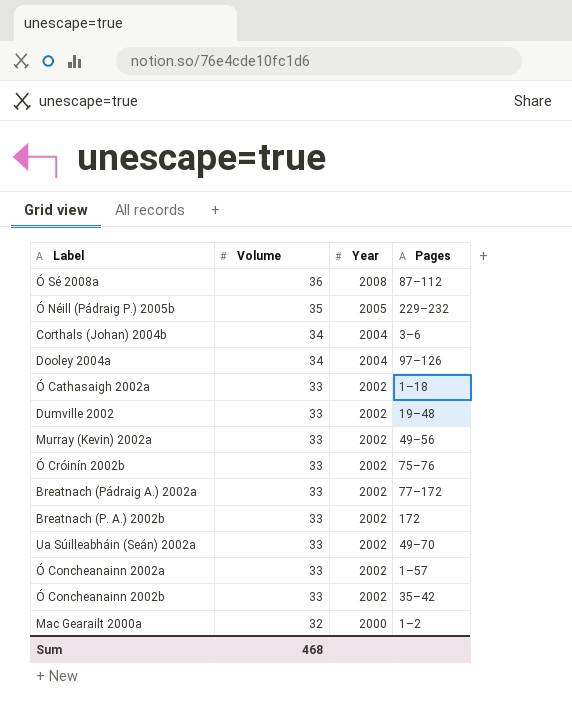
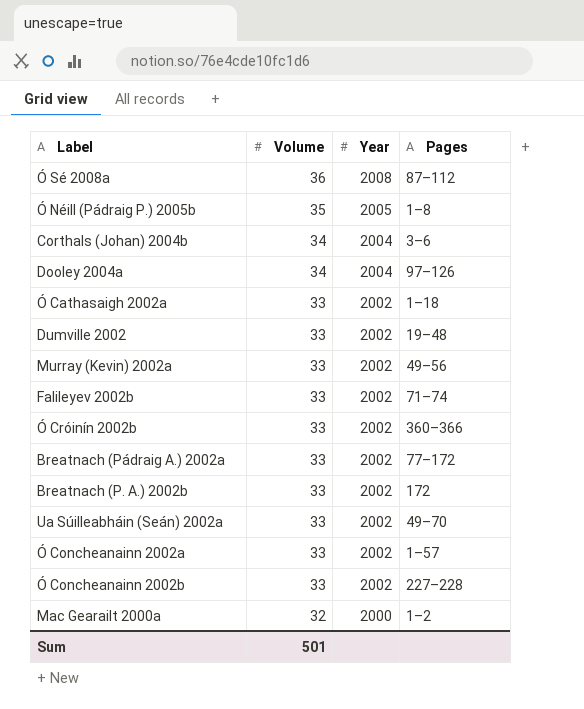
Ó Néill (Pádraig P.) 2005b | Pages: 229–232 -> 1–8
row Falileyev 2002b: none -> 33 | 2002 | 71–74
Ó Cróinín 2002b | Pages: 75–76 -> 360–366
Ó Concheanainn 2002b | Pages: 35–42 -> 227–228
Sum | Volume: 468 -> 501

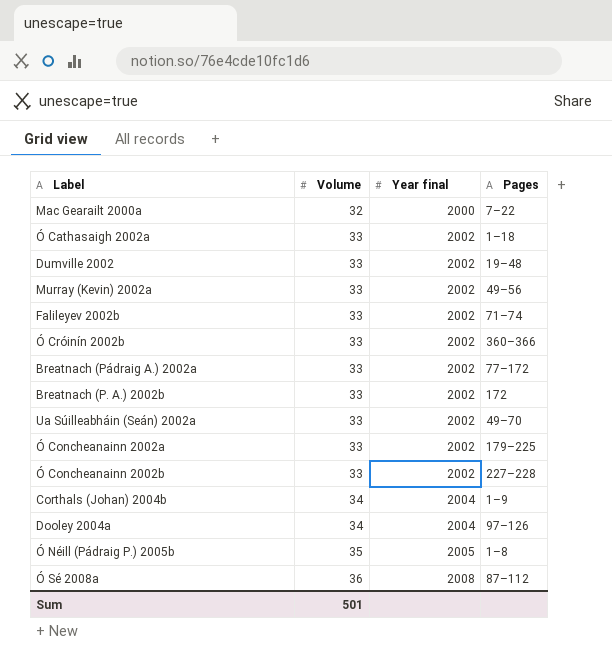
row order: Volume descending -> Volume ascending
column name: Year -> Year final
Mac Gearailt 2000a | Pages: 1–2 -> 7–22
Ó Concheanainn 2002a | Pages: 1–57 -> 179–225
Corthals (Johan) 2004b | Pages: 3–6 -> 1–9

